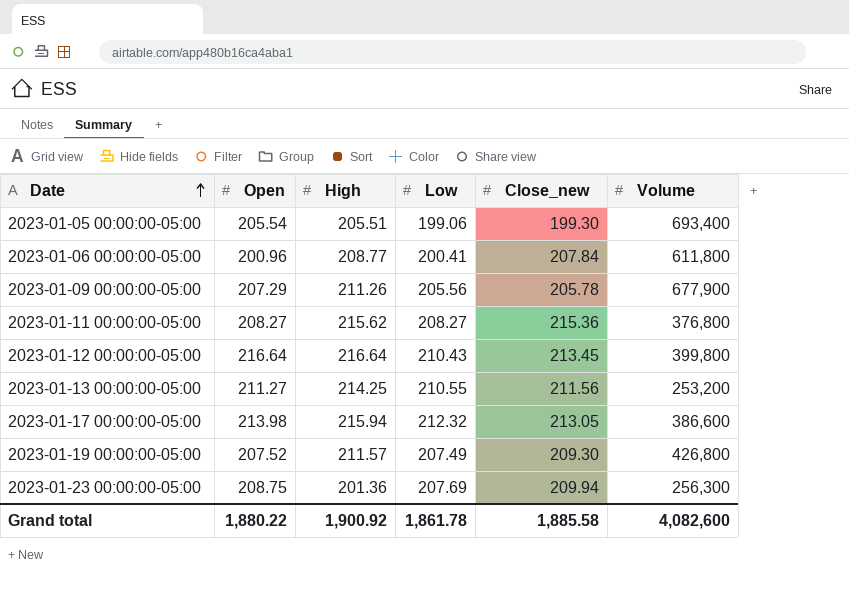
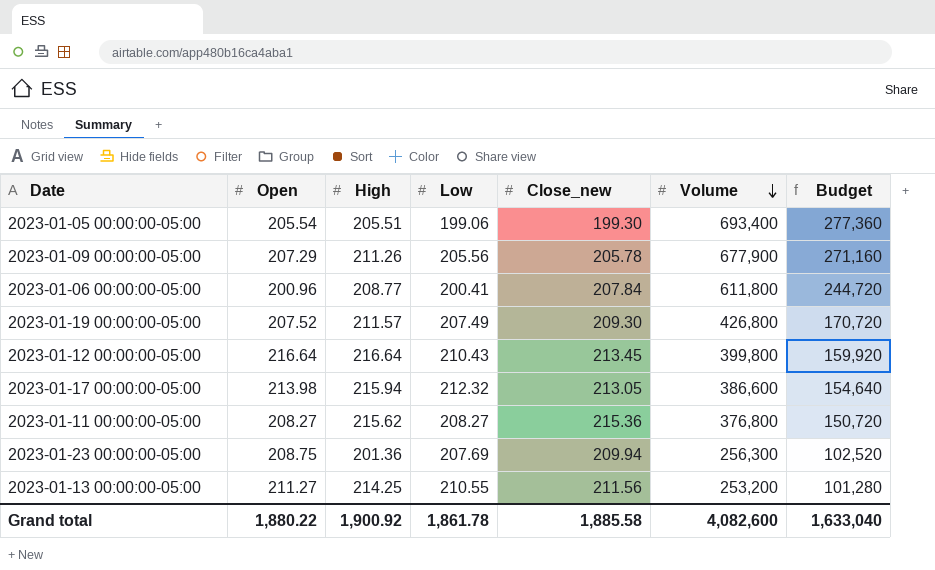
row order: Date ascending -> Volume descending
column Budget | formula: none -> [Volume] * 0.4

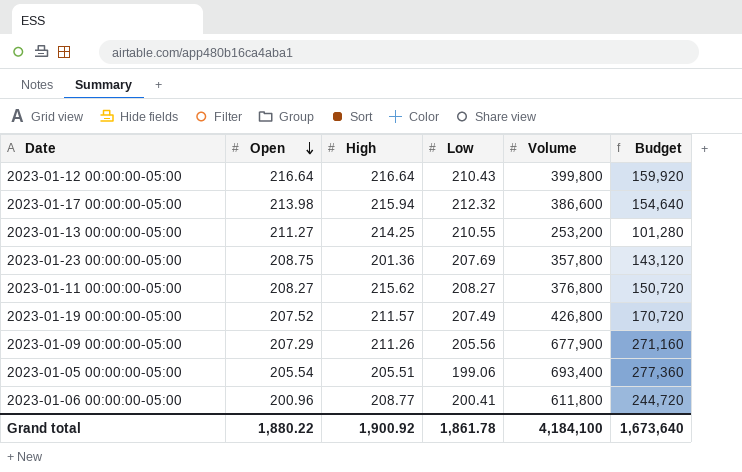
row order: Volume descending -> Open descending
column Close_new | position: 5 -> none
2023-01-23 00:00:00-05:00 | Volume: 256,300 -> 357,800
2023-01-23 00:00:00-05:00 | Budget: 102,520 -> 143,120
Grand total | Volume: 4,082,600 -> 4,184,100
Grand total | Budget: 1,633,040 -> 1,673,640

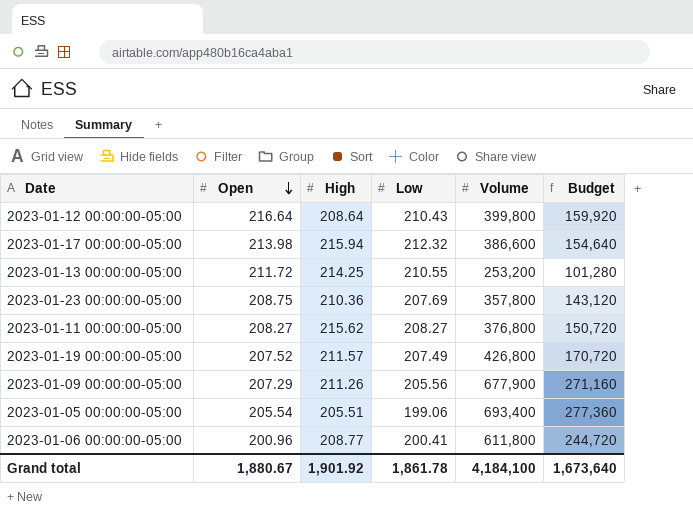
2023-01-12 00:00:00-05:00 | High: 216.64 -> 208.64
2023-01-13 00:00:00-05:00 | Open: 211.27 -> 211.72
2023-01-23 00:00:00-05:00 | High: 201.36 -> 210.36
Grand total | Open: 1,880.22 -> 1,880.67
Grand total | High: 1,900.92 -> 1,901.92

